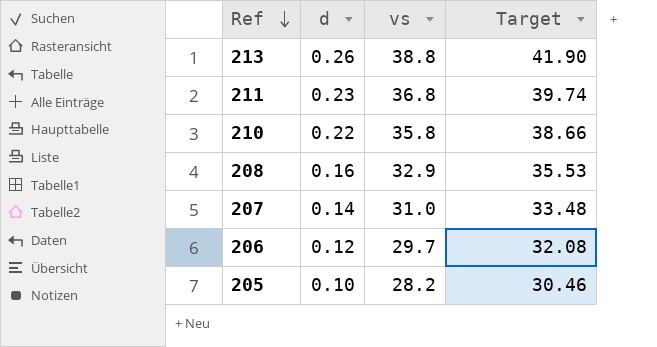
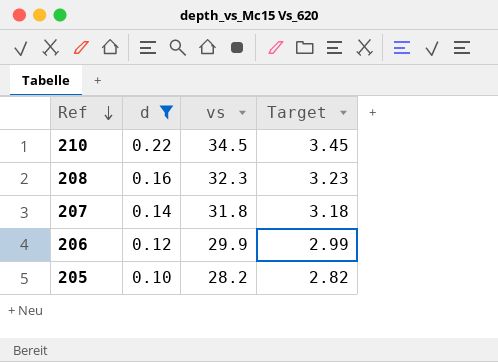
filter: none -> d <= 0.22
column Target | formula: [vs] * 1.08 -> [vs] * 0.1
210 | vs: 35.8 -> 34.5
208 | vs: 32.9 -> 32.3
207 | vs: 31.0 -> 31.8
206 | vs: 29.7 -> 29.9

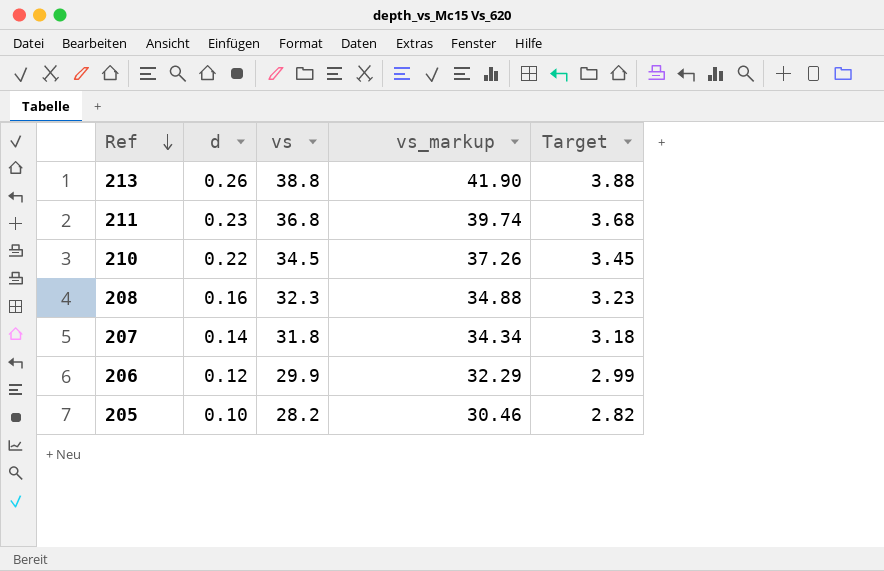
filter: d <= 0.22 -> none
column vs_markup | formula: none -> [vs] * 1.08

